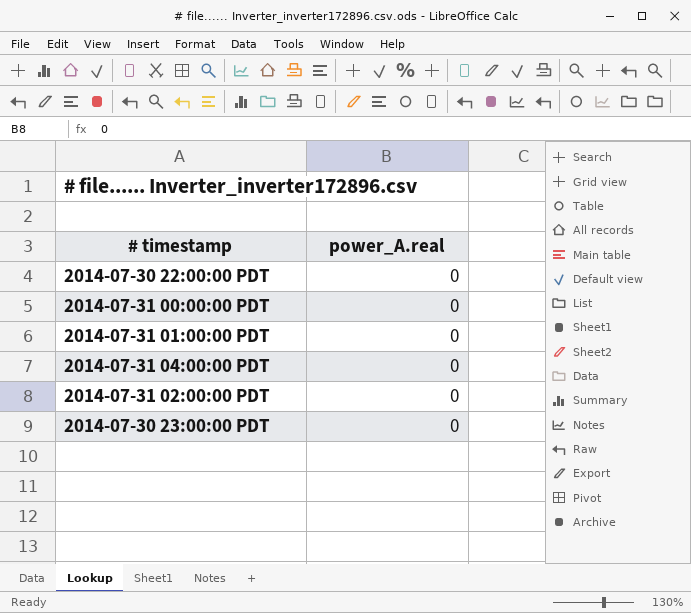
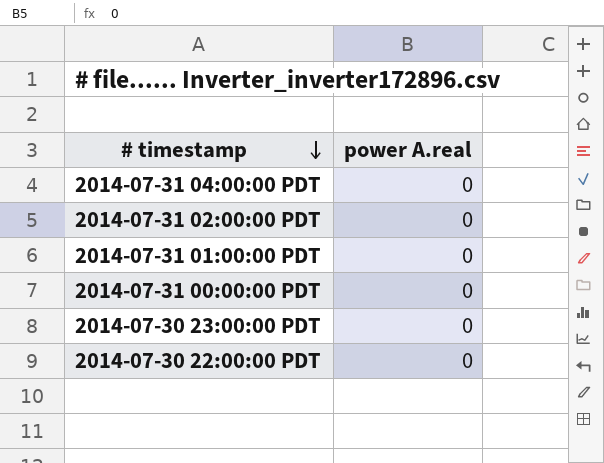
row order: none -> # timestamp descending
column name: power_A.real -> power A.real

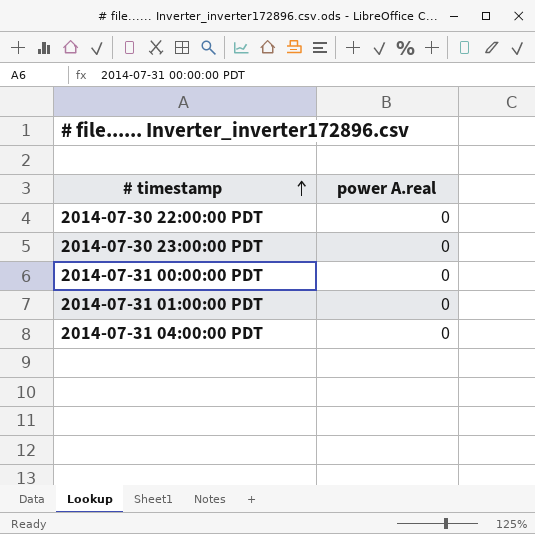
row order: # timestamp descending -> # timestamp ascending
row 2014-07-31 02:00:00 PDT: 0 -> none

